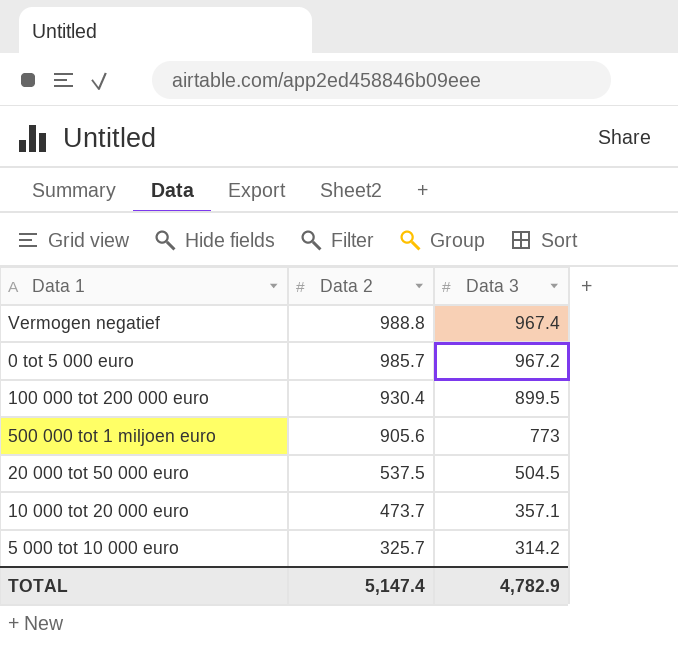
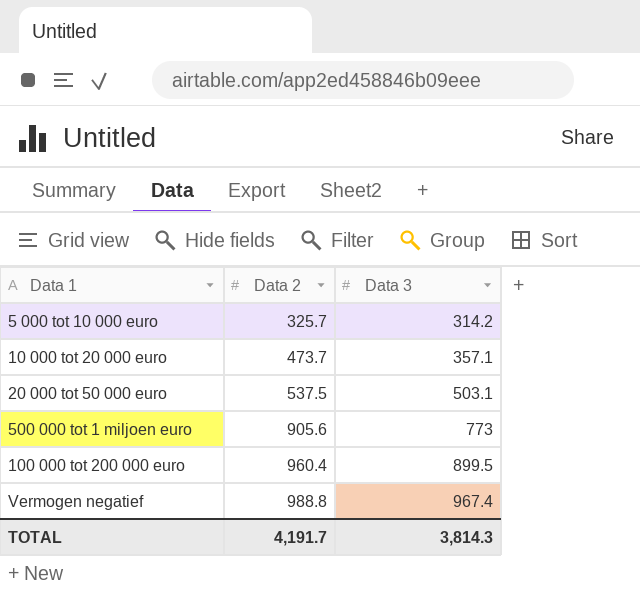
row order: Data 2 descending -> Data 2 ascending
row 0 tot 5 000 euro: 985.7 | 967.2 -> none
20 000 tot 50 000 euro | Data 3: 504.5 -> 503.1
100 000 tot 200 000 euro | Data 2: 930.4 -> 960.4
TOTAL | Data 2: 5,147.4 -> 4,191.7
TOTAL | Data 3: 4,782.9 -> 3,814.3

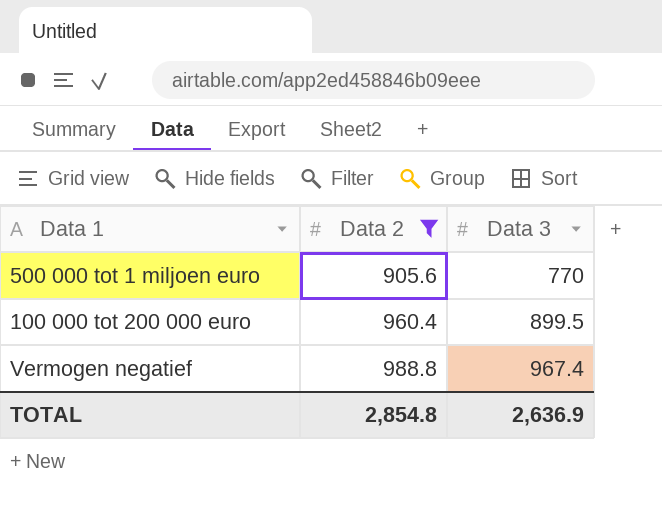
filter: none -> Data 2 >= 905.6
500 000 tot 1 miljoen euro | Data 3: 773 -> 770
TOTAL | Data 2: 4,191.7 -> 2,854.8
TOTAL | Data 3: 3,814.3 -> 2,636.9

